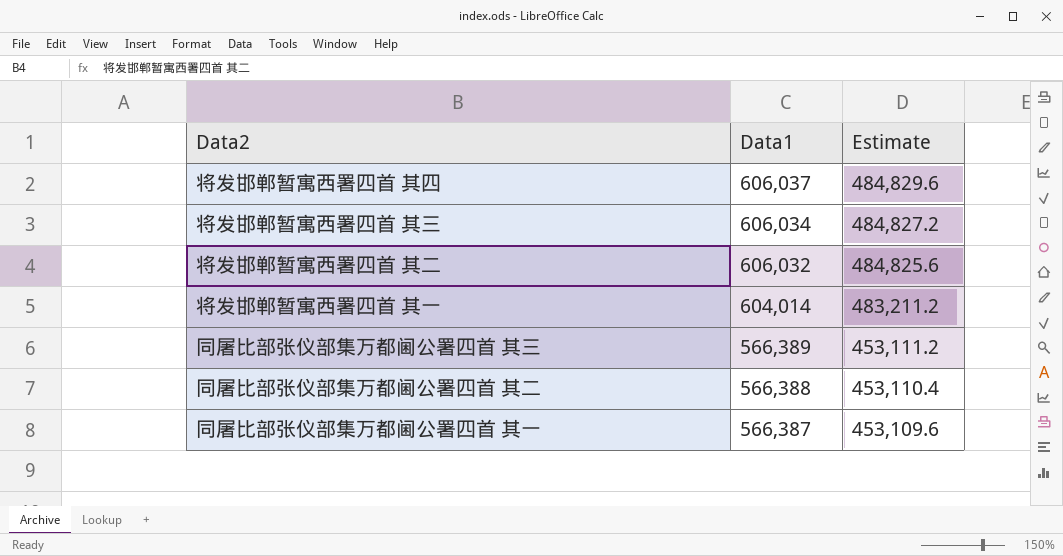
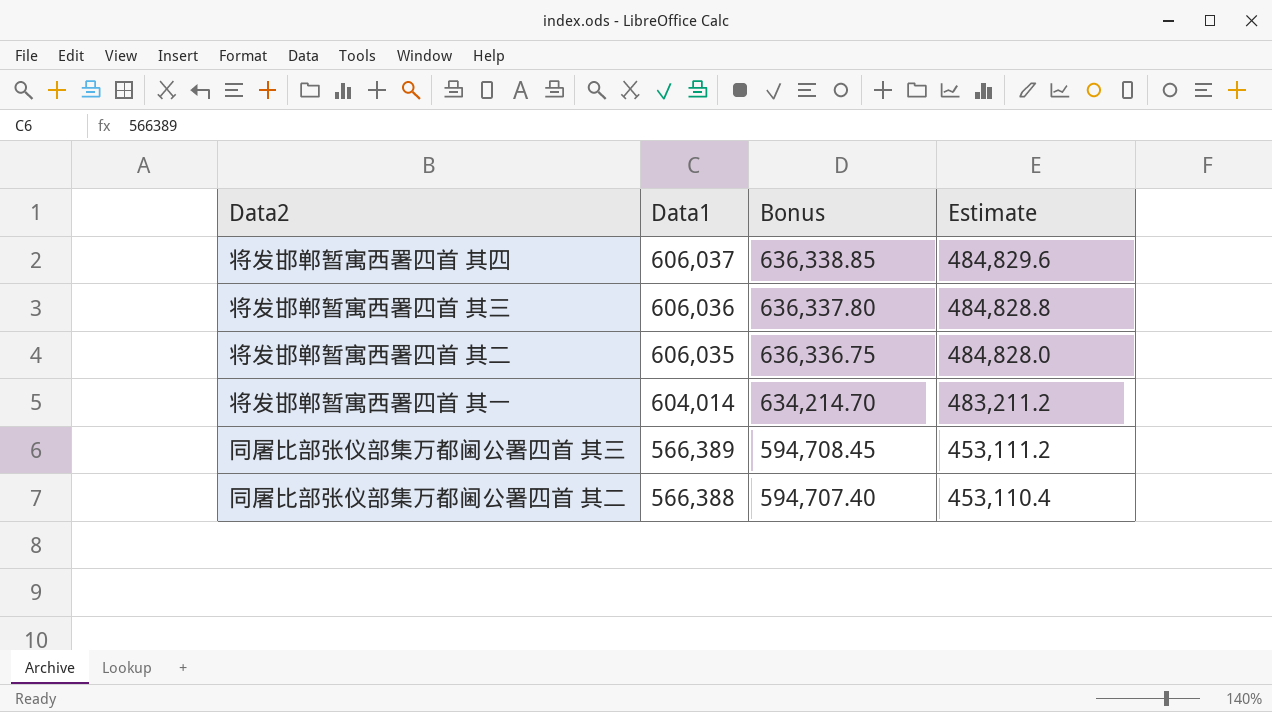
column Bonus | formula: none -> [Data1] * 1.05
row 同屠比部张仪部集万都阃公署四首 其一: 566,387 | 453,109.6 -> none
将发邯郸暂寓西署四首 其三 | Data1: 606,034 -> 606,036
将发邯郸暂寓西署四首 其三 | Estimate: 484,827.2 -> 484,828.8
将发邯郸暂寓西署四首 其二 | Data1: 606,032 -> 606,035
将发邯郸暂寓西署四首 其二 | Estimate: 484,825.6 -> 484,828.0

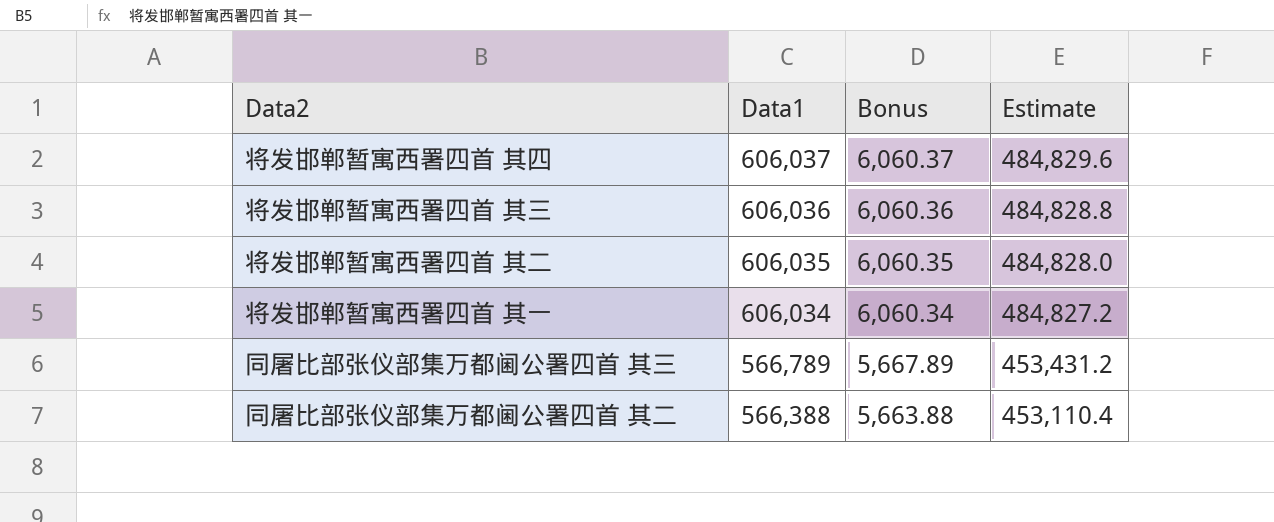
column Bonus | formula: [Data1] * 1.05 -> [Data1] * 0.01
将发邯郸暂寓西署四首 其一 | Data1: 604,014 -> 606,034
将发邯郸暂寓西署四首 其一 | Estimate: 483,211.2 -> 484,827.2
同屠比部张仪部集万都阃公署四首 其三 | Data1: 566,389 -> 566,789
同屠比部张仪部集万都阃公署四首 其三 | Estimate: 453,111.2 -> 453,431.2

